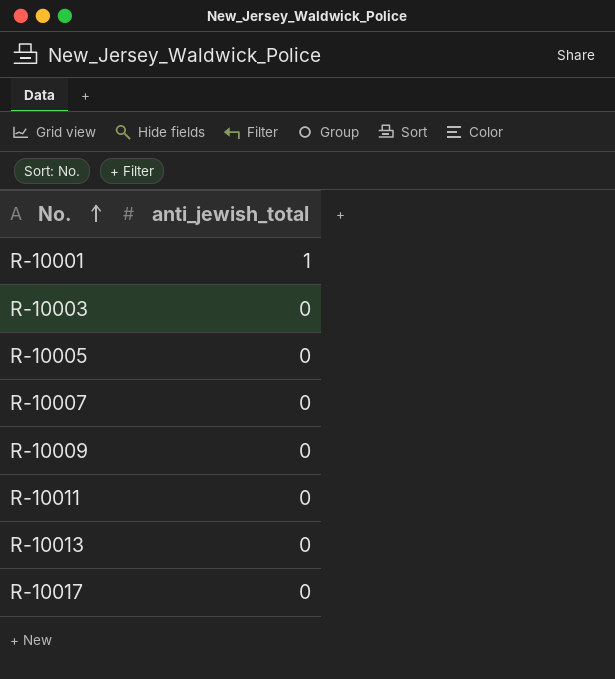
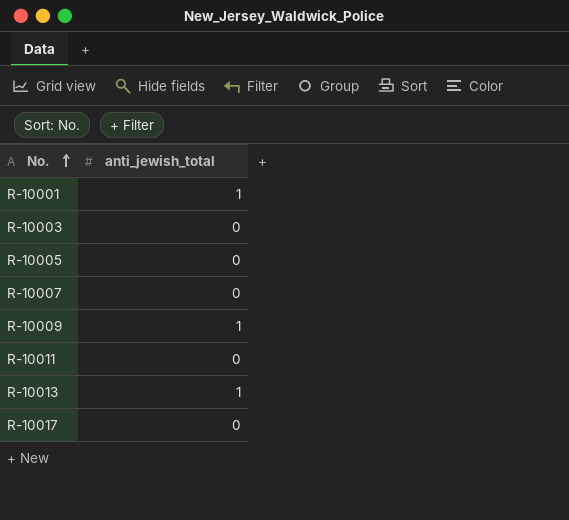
R-10009 | anti_jewish_total: 0 -> 1
R-10013 | anti_jewish_total: 0 -> 1

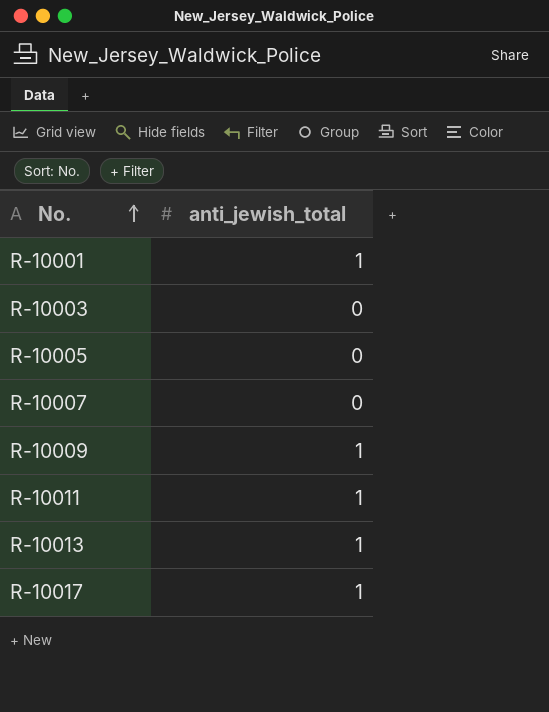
R-10011 | anti_jewish_total: 0 -> 1
R-10017 | anti_jewish_total: 0 -> 1

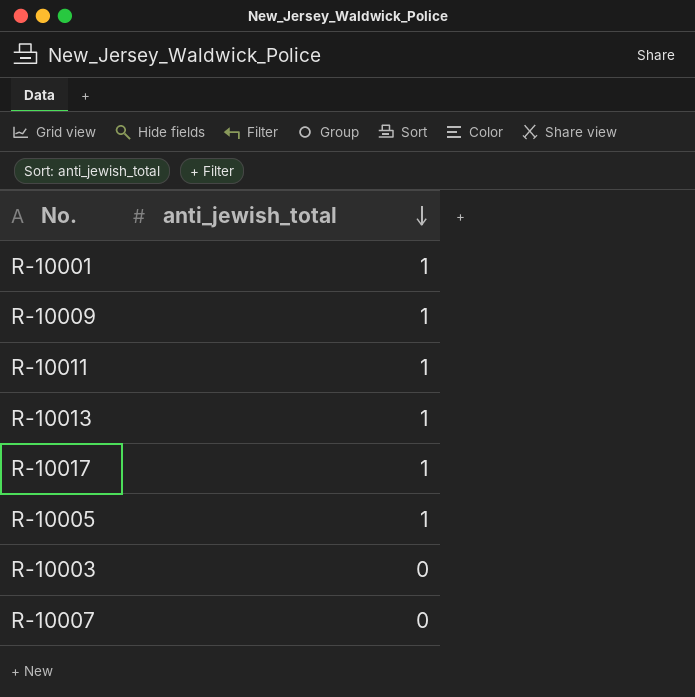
row order: No. ascending -> anti_jewish_total descending
R-10005 | anti_jewish_total: 0 -> 1

